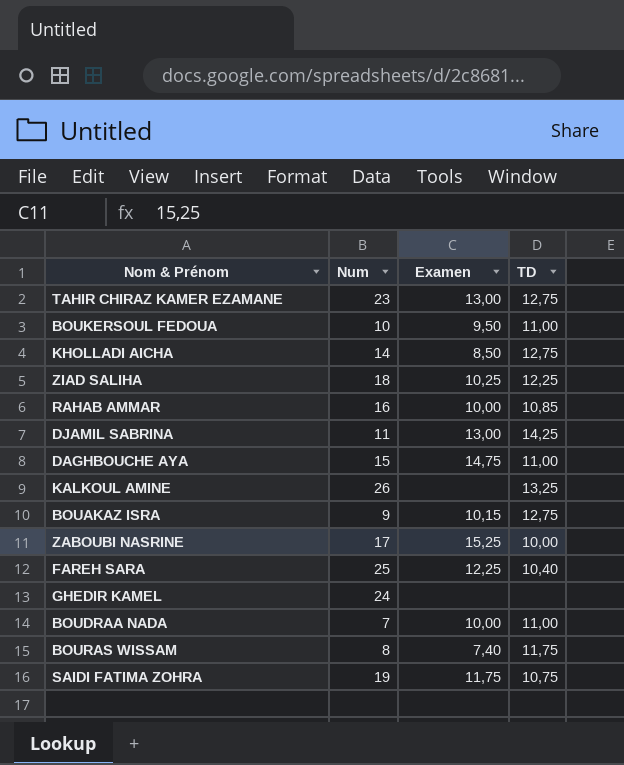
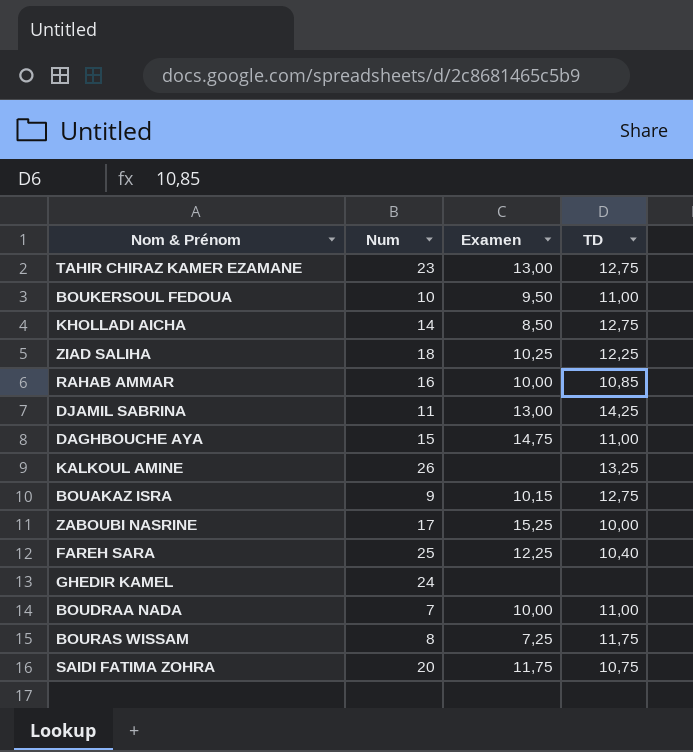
BOURAS WISSAM | Examen: 7,40 -> 7,25
SAIDI FATIMA ZOHRA | Num: 19 -> 20

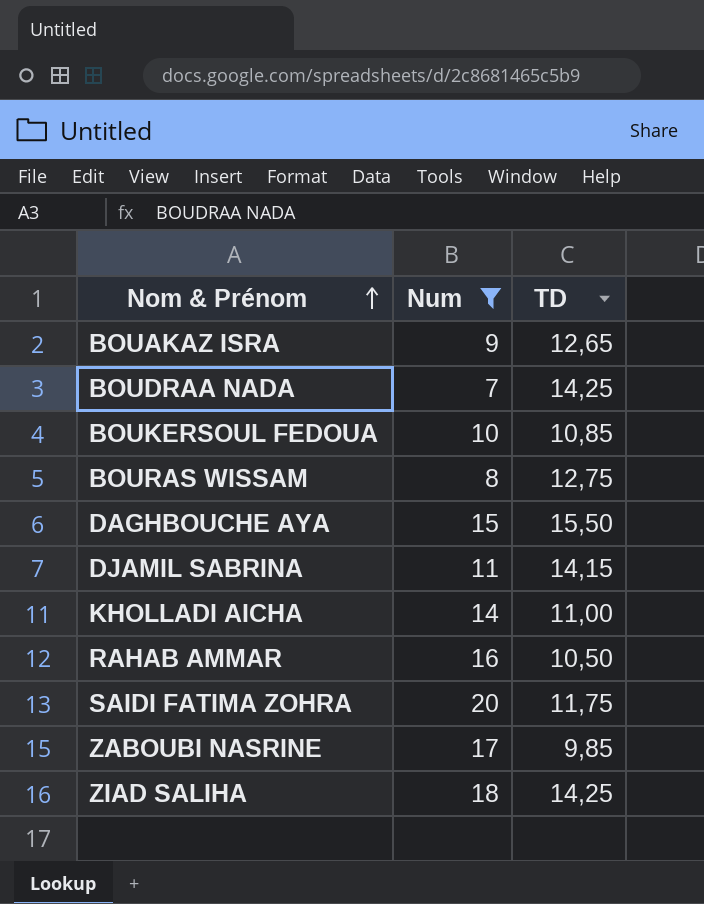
filter: none -> Num <= 20
row order: none -> Nom & Prénom ascending
column Examen | position: 3 -> none
BOUAKAZ ISRA | TD: 12,75 -> 12,65
BOUDRAA NADA | TD: 11,00 -> 14,25
BOUKERSOUL FEDOUA | TD: 11,00 -> 10,85
BOURAS WISSAM | TD: 11,75 -> 12,75
DAGHBOUCHE AYA | TD: 11,00 -> 15,50
DJAMIL SABRINA | TD: 14,25 -> 14,15
KHOLLADI AICHA | TD: 12,75 -> 11,00
RAHAB AMMAR | TD: 10,85 -> 10,50
SAIDI FATIMA ZOHRA | TD: 10,75 -> 11,75
ZABOUBI NASRINE | TD: 10,00 -> 9,85
ZIAD SALIHA | TD: 12,25 -> 14,25

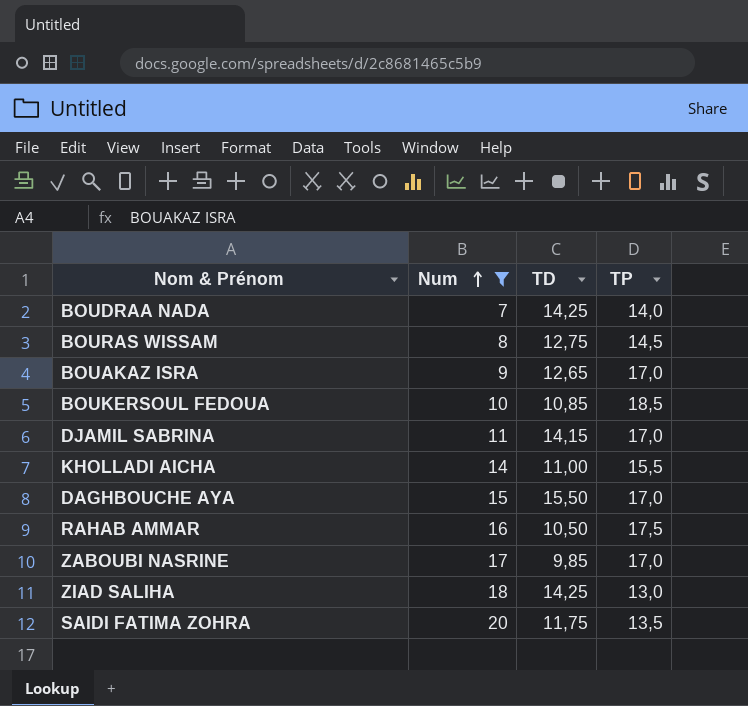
row order: Nom & Prénom ascending -> Num ascending
column TP | position: none -> 4

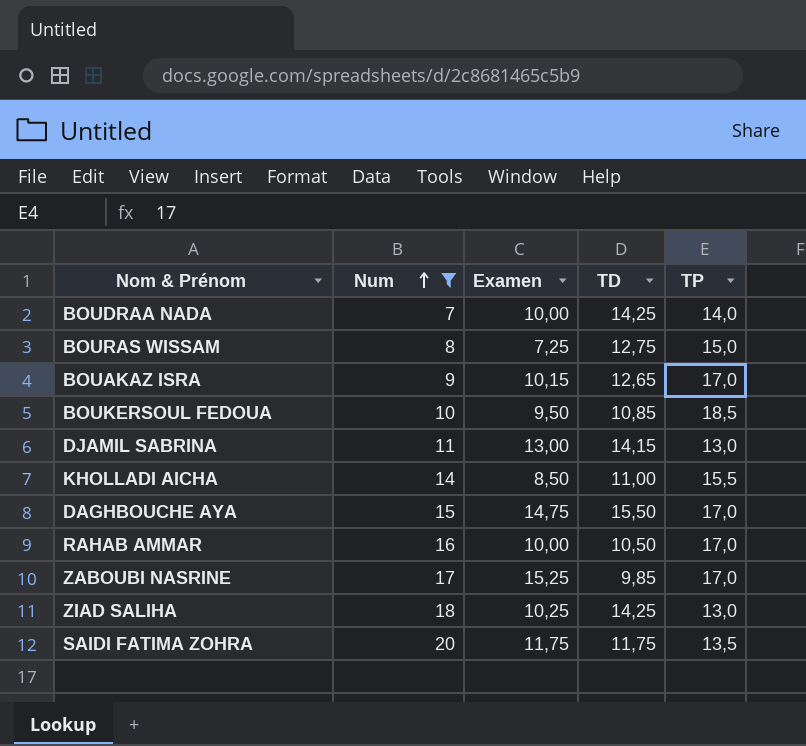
column Examen | position: none -> 3
BOURAS WISSAM | TP: 14,5 -> 15,0
DJAMIL SABRINA | TP: 17,0 -> 13,0
RAHAB AMMAR | TP: 17,5 -> 17,0

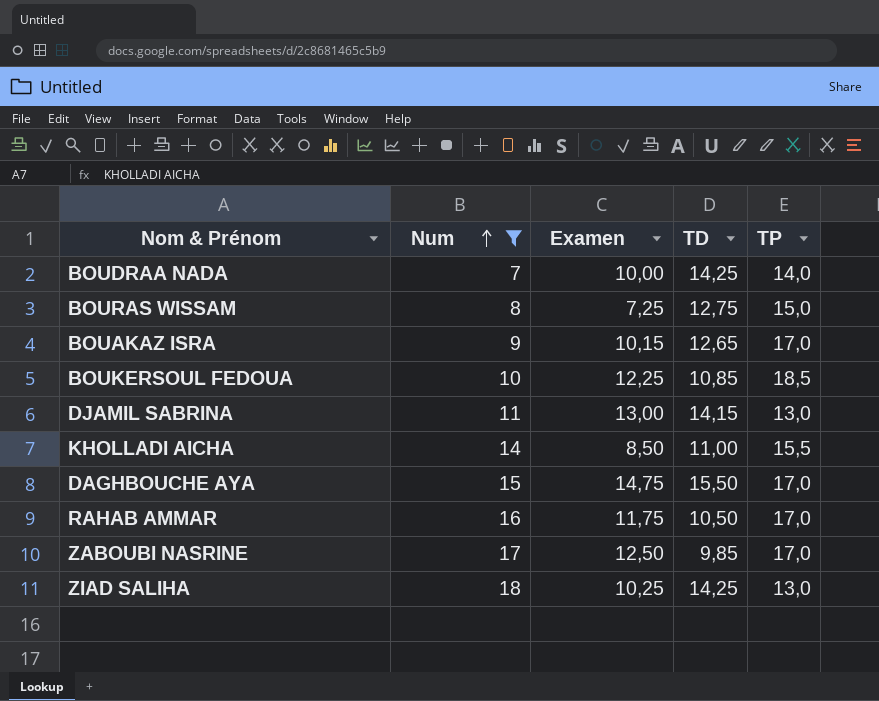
row SAIDI FATIMA ZOHRA: 20 | 11,75 | 11,75 | 13,5 -> none
BOUKERSOUL FEDOUA | Examen: 9,50 -> 12,25
RAHAB AMMAR | Examen: 10,00 -> 11,75
ZABOUBI NASRINE | Examen: 15,25 -> 12,50

